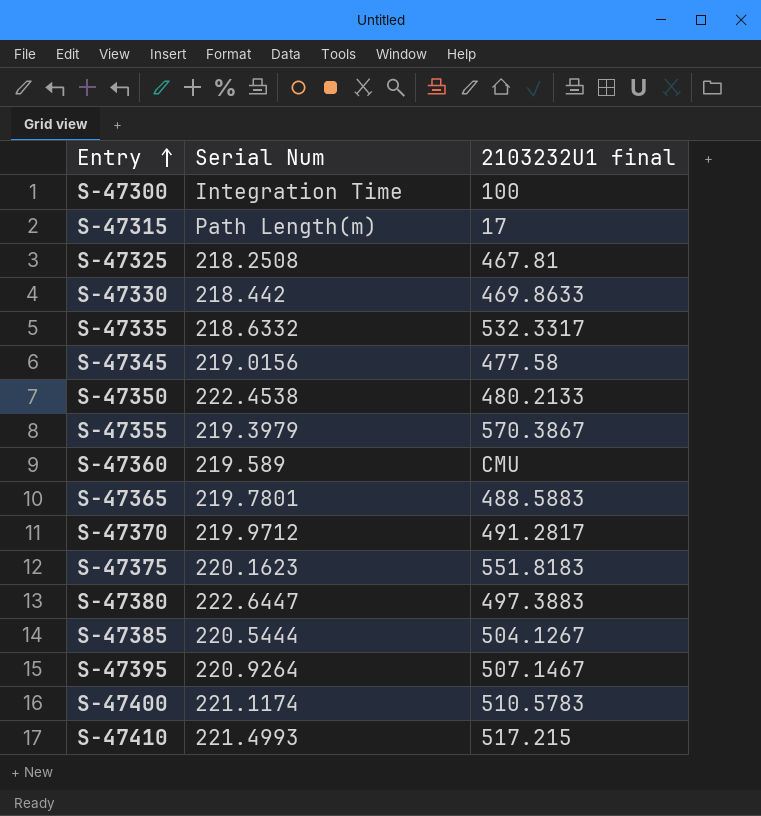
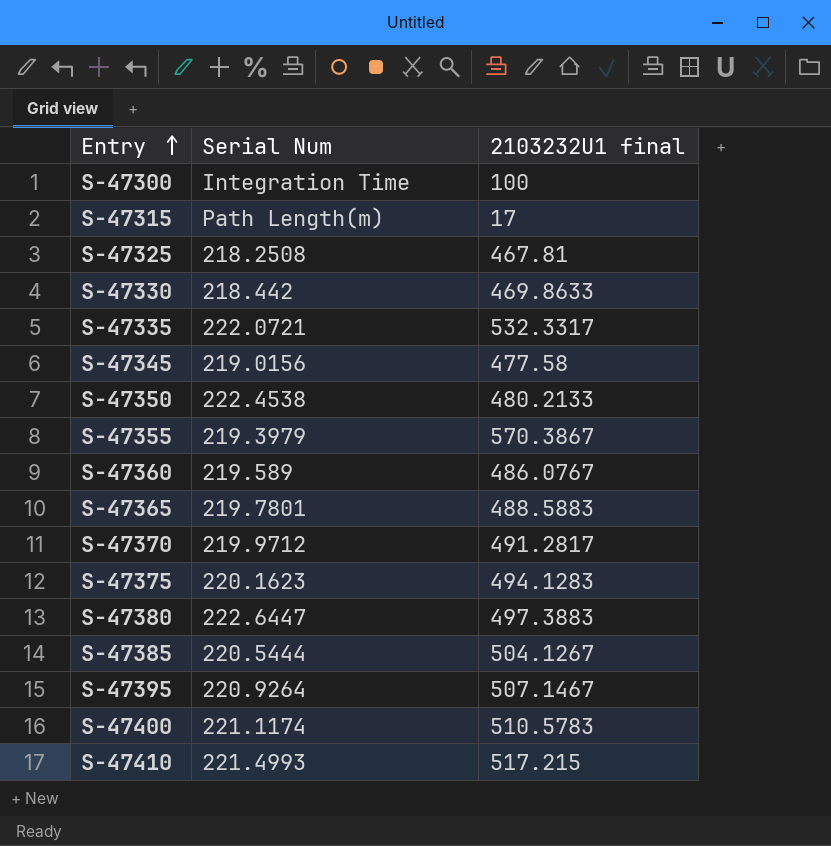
S-47335 | Serial Num: 218.6332 -> 222.0721
S-47360 | 2103232U1 final: CMU -> 486.0767
S-47375 | 2103232U1 final: 551.8183 -> 494.1283

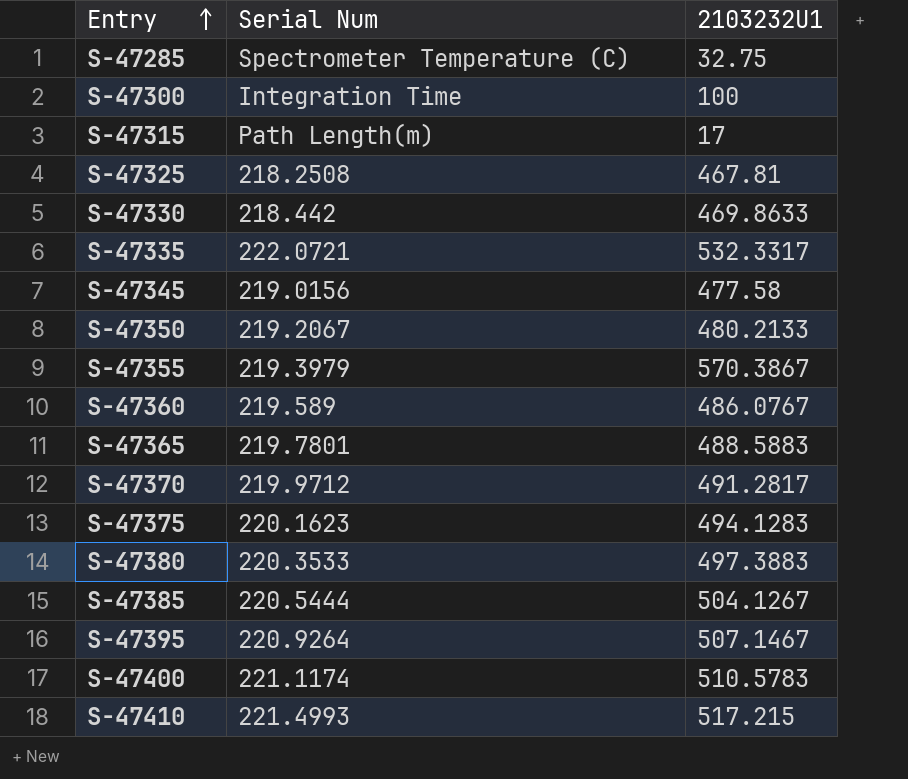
column name: 2103232U1 final -> 2103232U1
row S-47285: none -> Spectrometer Temperature (C) | 32.75
S-47350 | Serial Num: 222.4538 -> 219.2067
S-47380 | Serial Num: 222.6447 -> 220.3533

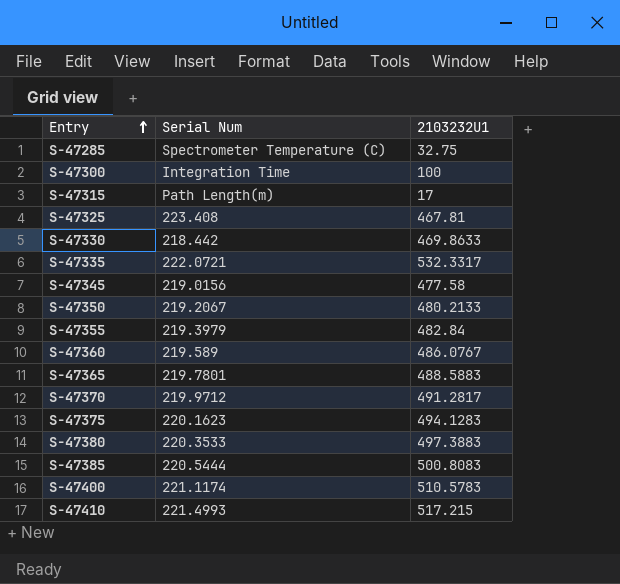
row S-47395: 220.9264 | 507.1467 -> none
S-47325 | Serial Num: 218.2508 -> 223.408
S-47355 | 2103232U1: 570.3867 -> 482.84
S-47385 | 2103232U1: 504.1267 -> 500.8083

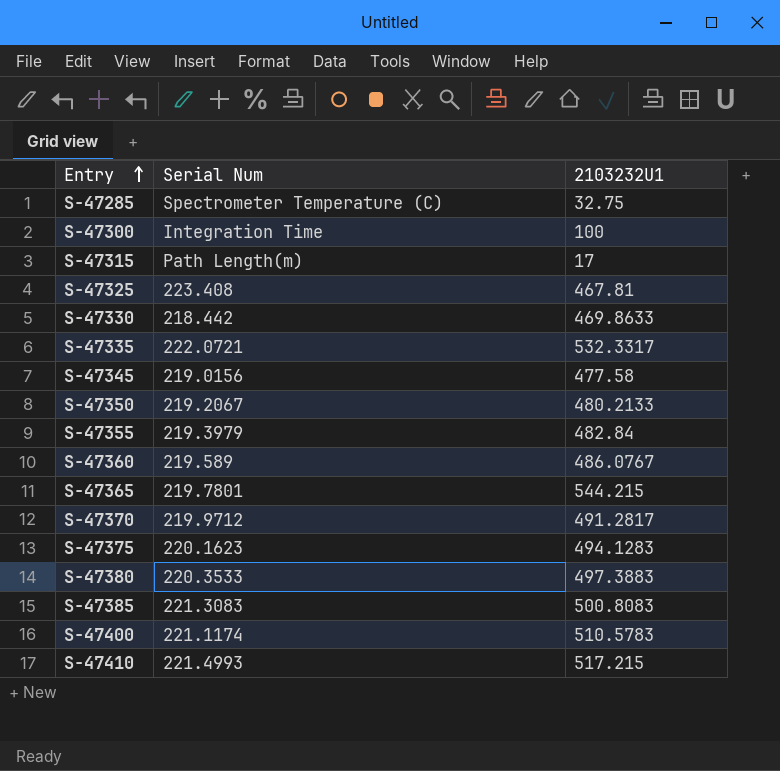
S-47365 | 2103232U1: 488.5883 -> 544.215
S-47385 | Serial Num: 220.5444 -> 221.3083

